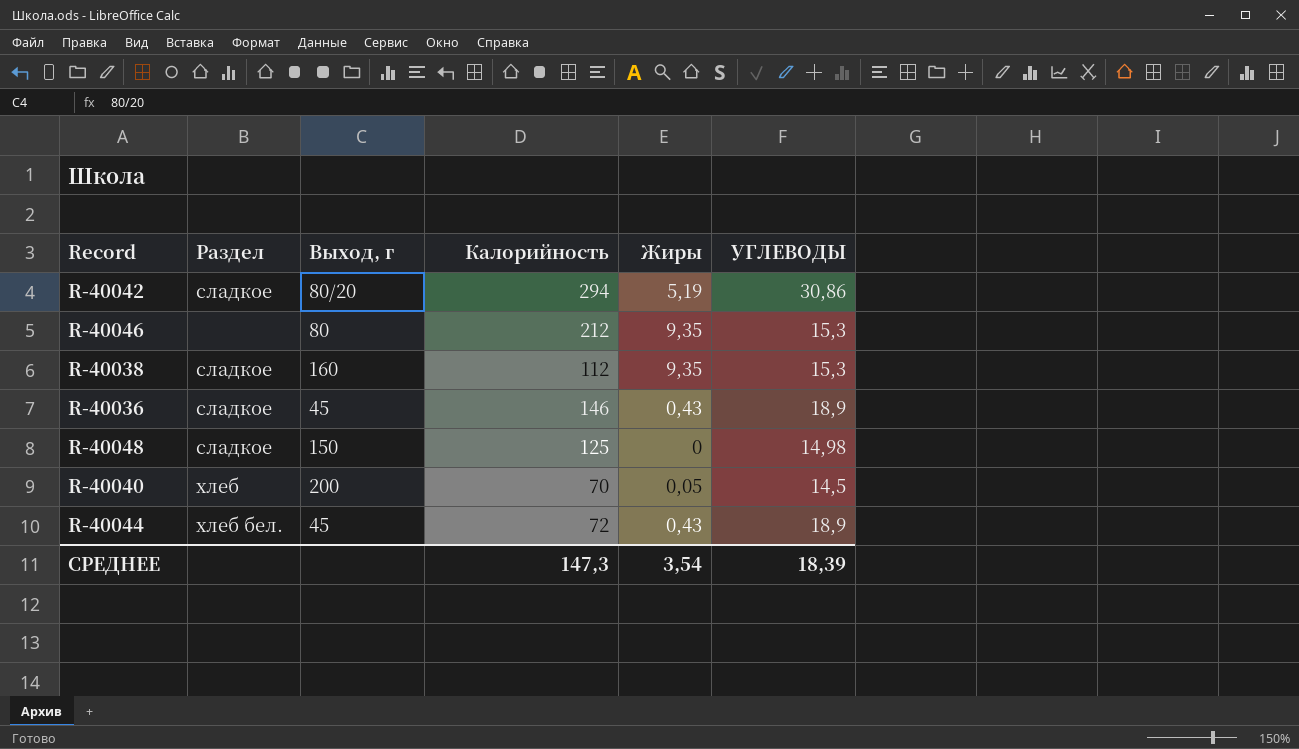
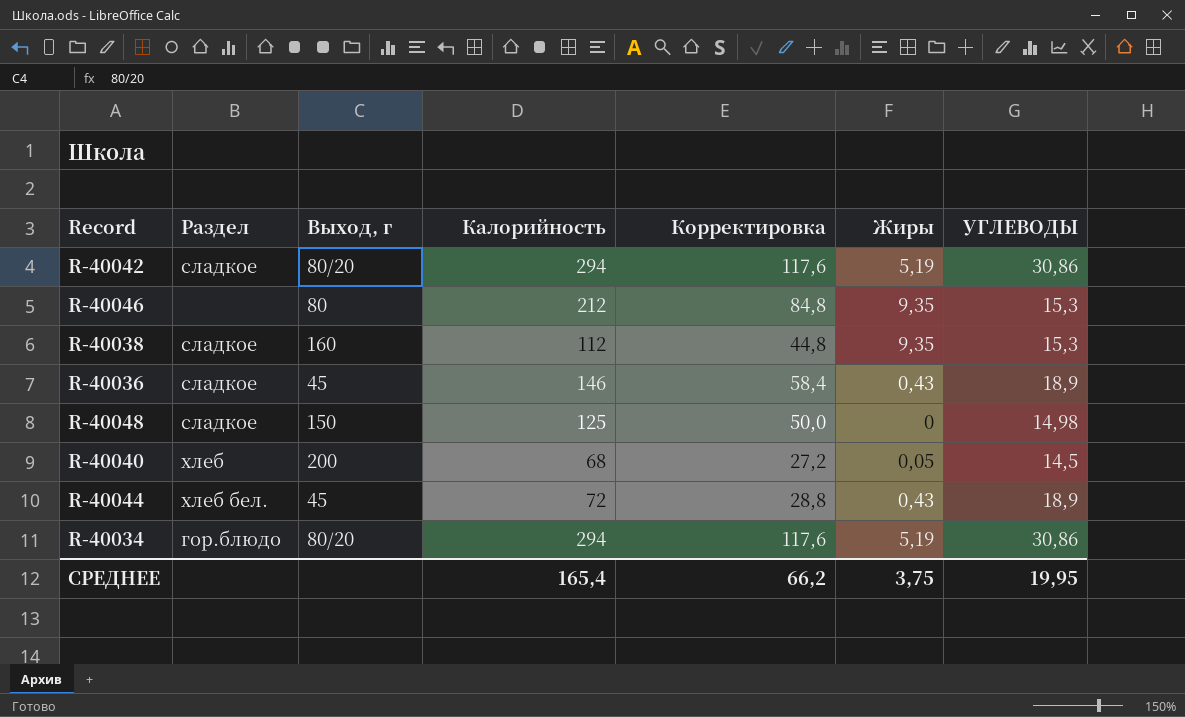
column Корректировка | formula: none -> [Калорийность] * 0,4
R-40040 | Калорийность: 70 -> 68
row R-40034: none -> гор.блюдо | 80/20 | 294 | 117,6 | 5,19 | 30,86
СРЕДНЕЕ | Калорийность: 147,3 -> 165,4
СРЕДНЕЕ | Жиры: 3,54 -> 3,75
СРЕДНЕЕ | УГЛЕВОДЫ: 18,39 -> 19,95

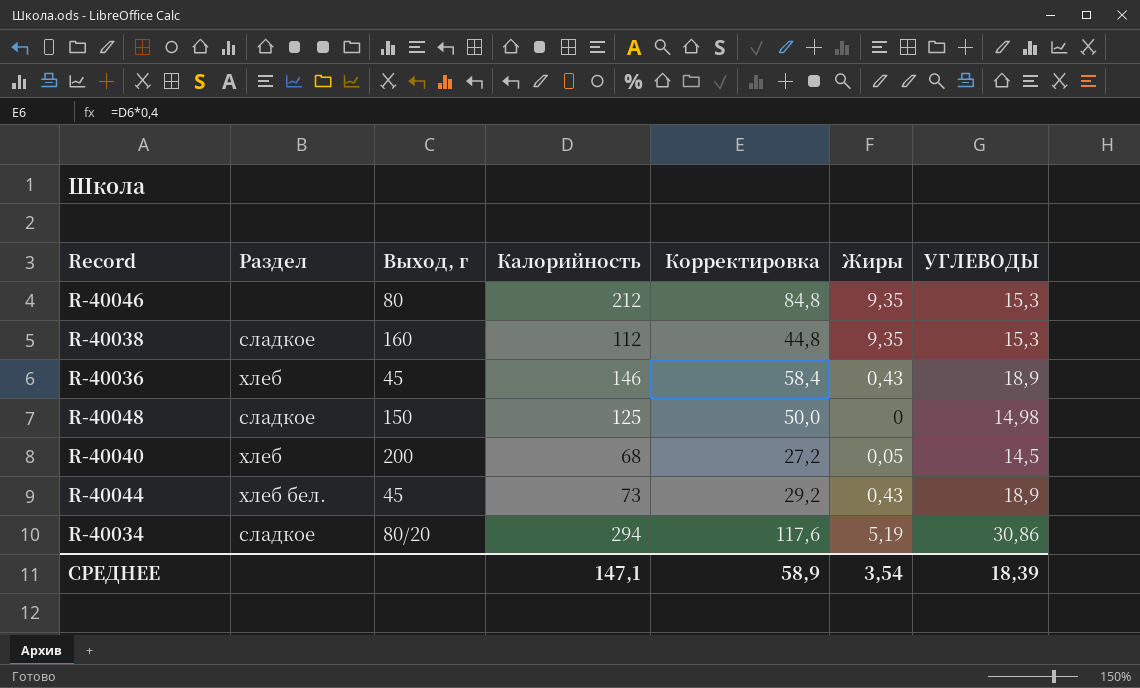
row R-40042: сладкое | 80/20 | 294 | 117,6 | 5,19 | 30,86 -> none
R-40036 | Раздел: сладкое -> хлеб
R-40044 | Калорийность: 72 -> 73
R-40044 | Корректировка: 28,8 -> 29,2
R-40034 | Раздел: гор.блюдо -> сладкое
СРЕДНЕЕ | Калорийность: 165,4 -> 147,1
СРЕДНЕЕ | Корректировка: 66,2 -> 58,9
СРЕДНЕЕ | Жиры: 3,75 -> 3,54
СРЕДНЕЕ | УГЛЕВОДЫ: 19,95 -> 18,39

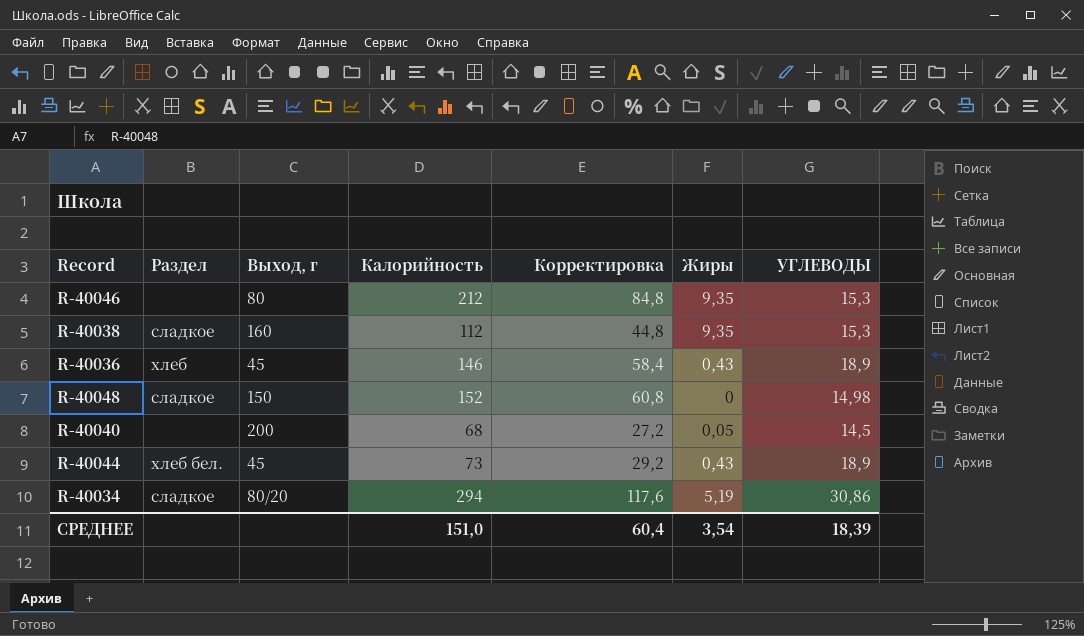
R-40048 | Калорийность: 125 -> 152
R-40048 | Корректировка: 50,0 -> 60,8
R-40040 | Раздел: хлеб -> none
СРЕДНЕЕ | Калорийность: 147,1 -> 151,0
СРЕДНЕЕ | Корректировка: 58,9 -> 60,4

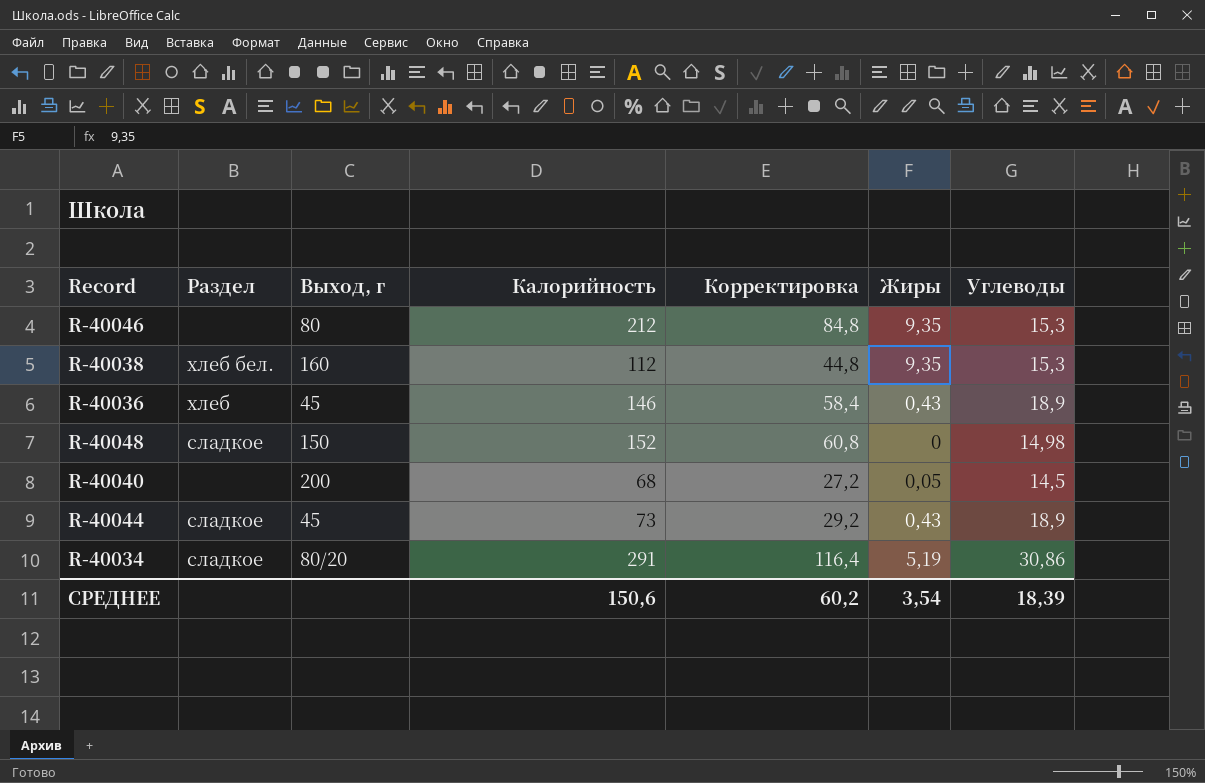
column name: УГЛЕВОДЫ -> Углеводы
R-40038 | Раздел: сладкое -> хлеб бел.
R-40044 | Раздел: хлеб бел. -> сладкое
R-40034 | Калорийность: 294 -> 291
R-40034 | Корректировка: 117,6 -> 116,4
СРЕДНЕЕ | Калорийность: 151,0 -> 150,6
СРЕДНЕЕ | Корректировка: 60,4 -> 60,2

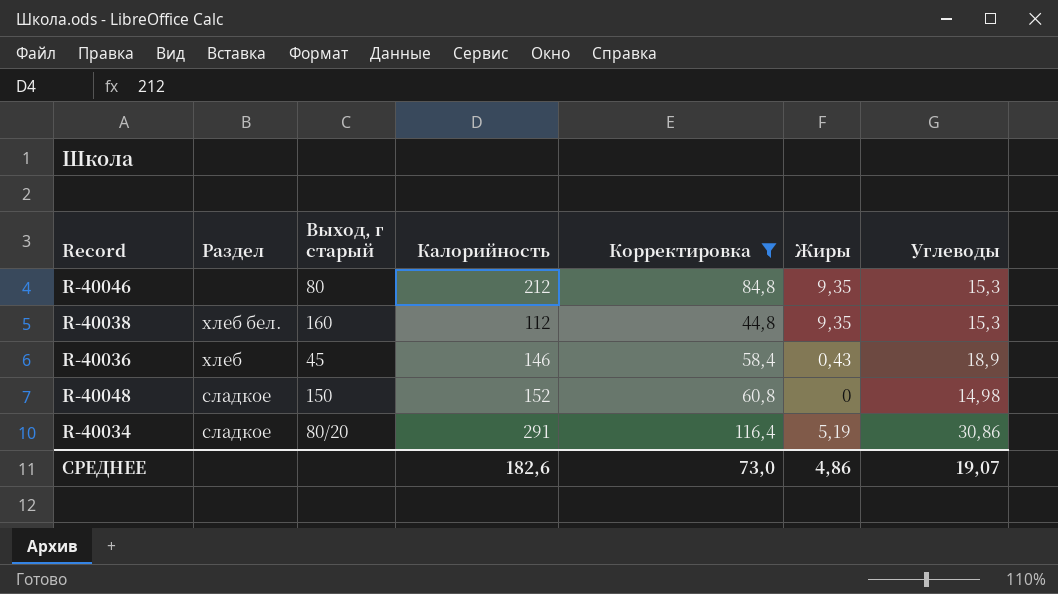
filter: none -> Корректировка >= 44,8
column name: Выход, г -> Выход, г старый
СРЕДНЕЕ | Калорийность: 150,6 -> 182,6
СРЕДНЕЕ | Корректировка: 60,2 -> 73,0
СРЕДНЕЕ | Жиры: 3,54 -> 4,86
СРЕДНЕЕ | Углеводы: 18,39 -> 19,07

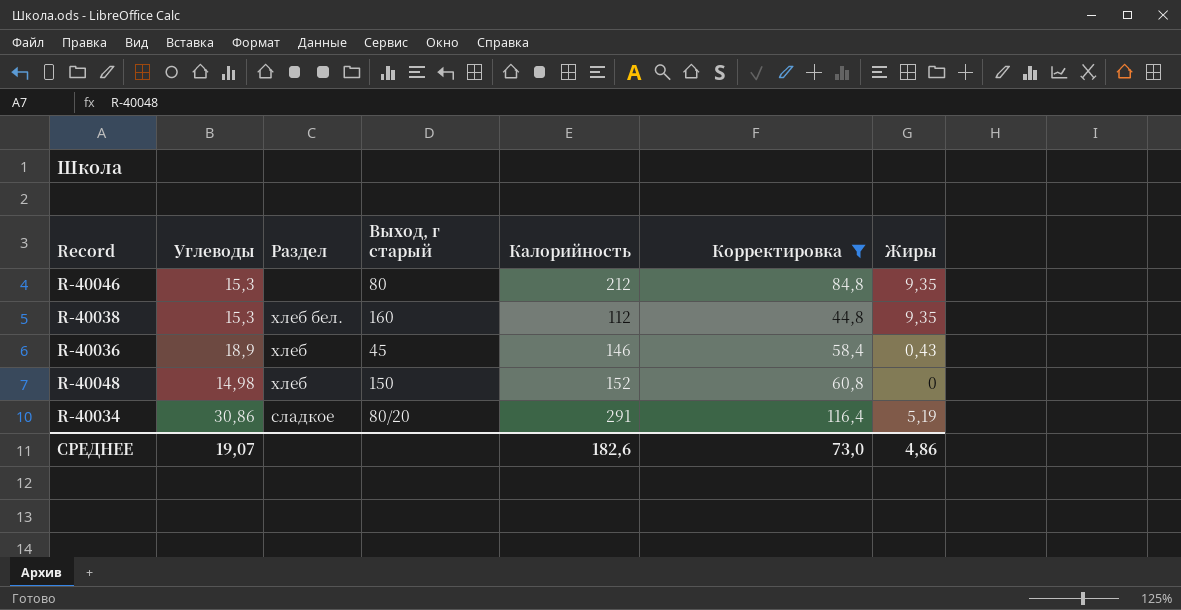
column Углеводы | position: 7 -> 2
R-40048 | Раздел: сладкое -> хлеб

